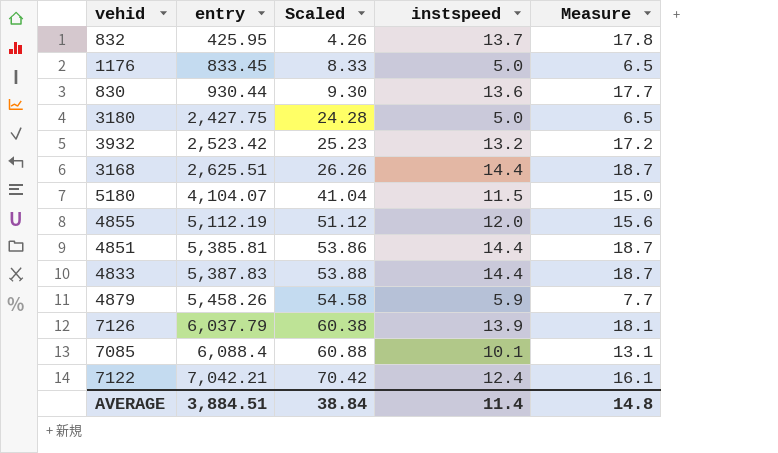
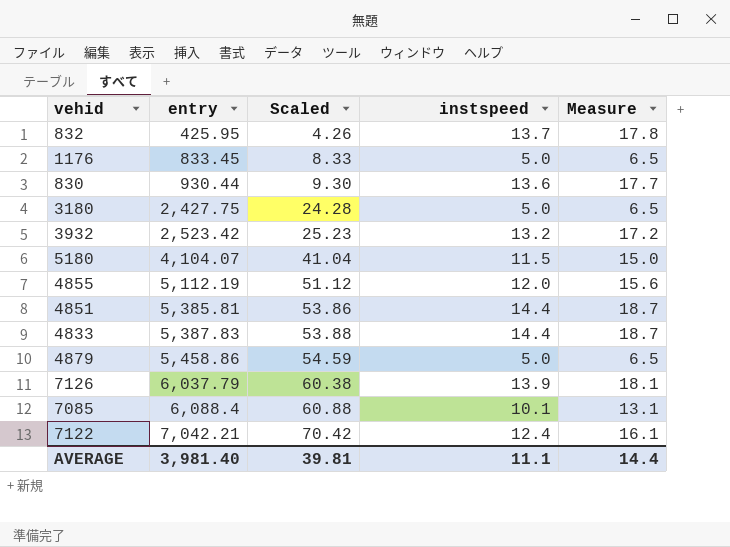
row 3168: 2,625.51 | 26.26 | 14.4 | 18.7 -> none
4879 | entry: 5,458.26 -> 5,458.86
4879 | Scaled: 54.58 -> 54.59
4879 | instspeed: 5.9 -> 5.0
4879 | Measure: 7.7 -> 6.5
AVERAGE | entry: 3,884.51 -> 3,981.40
AVERAGE | Scaled: 38.84 -> 39.81
AVERAGE | instspeed: 11.4 -> 11.1
AVERAGE | Measure: 14.8 -> 14.4

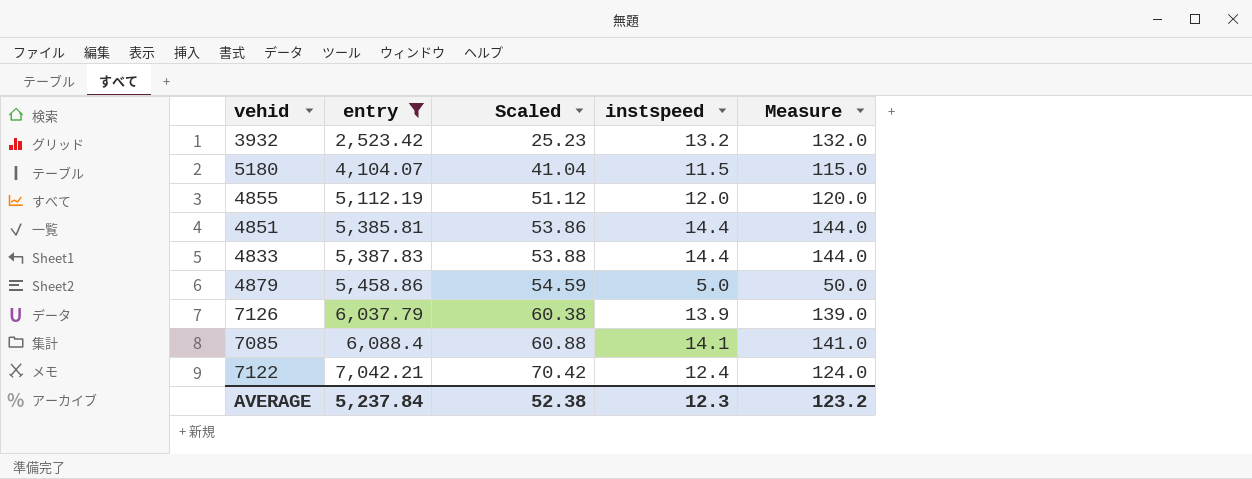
filter: none -> entry >= 2,523.42
column Measure | formula: [instspeed] * 1.3 -> [instspeed] * 10
7085 | instspeed: 10.1 -> 14.1
AVERAGE | entry: 3,981.40 -> 5,237.84
AVERAGE | Scaled: 39.81 -> 52.38
AVERAGE | instspeed: 11.1 -> 12.3
AVERAGE | Measure: 14.4 -> 123.2

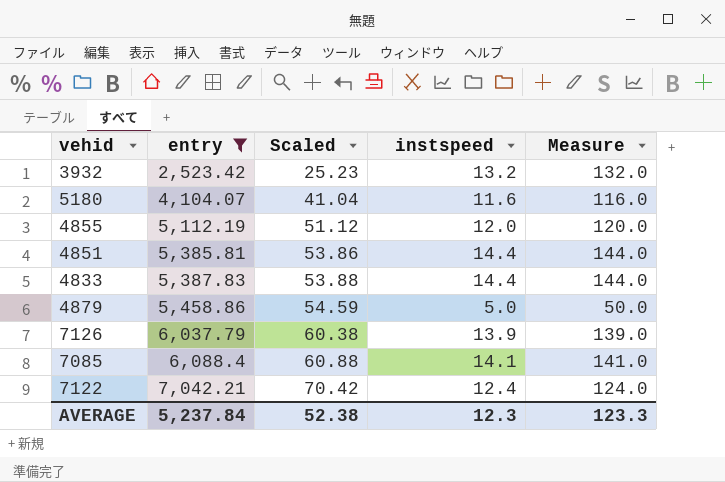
5180 | instspeed: 11.5 -> 11.6
5180 | Measure: 115.0 -> 116.0
AVERAGE | Measure: 123.2 -> 123.3

